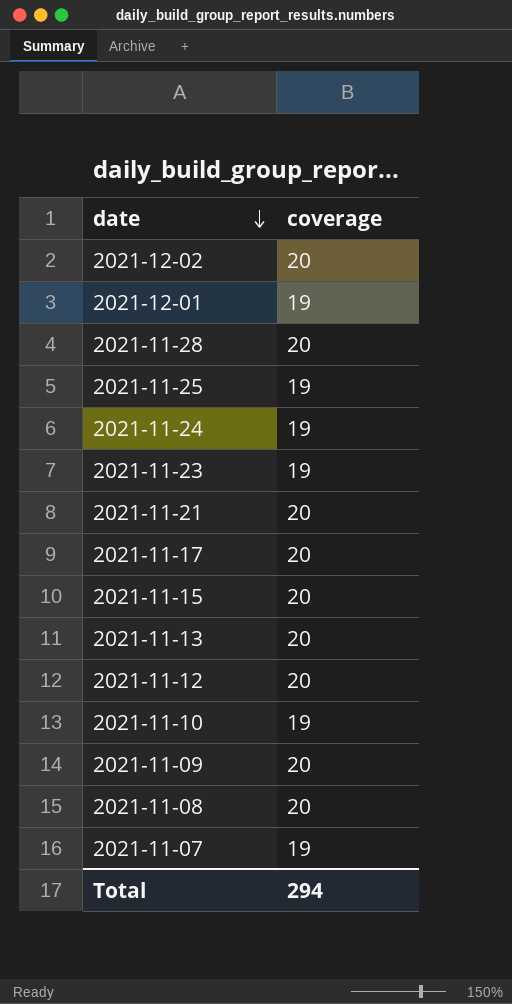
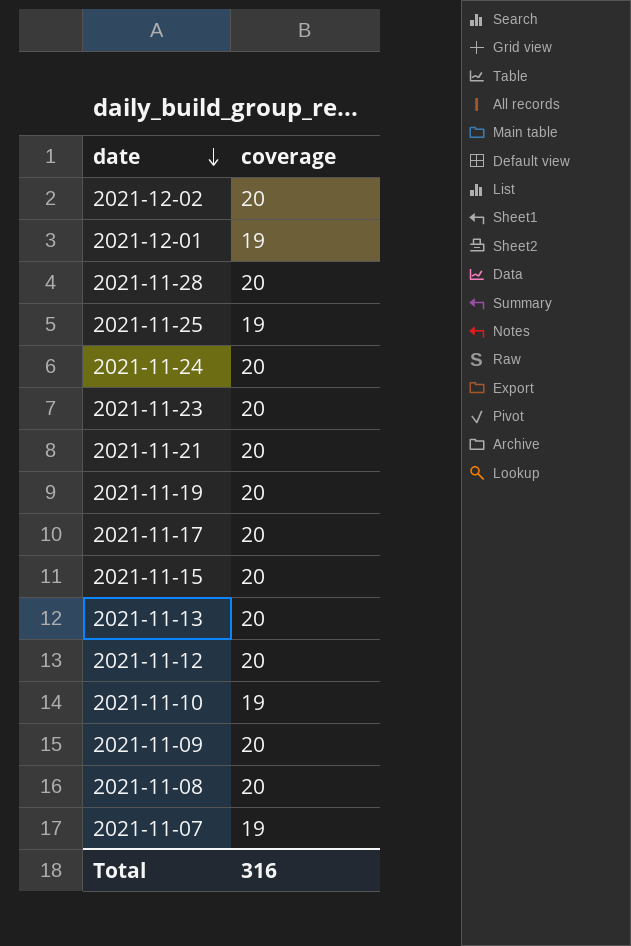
2021-11-24 | coverage: 19 -> 20
2021-11-23 | coverage: 19 -> 20
row 2021-11-19: none -> 20
Total | coverage: 294 -> 316

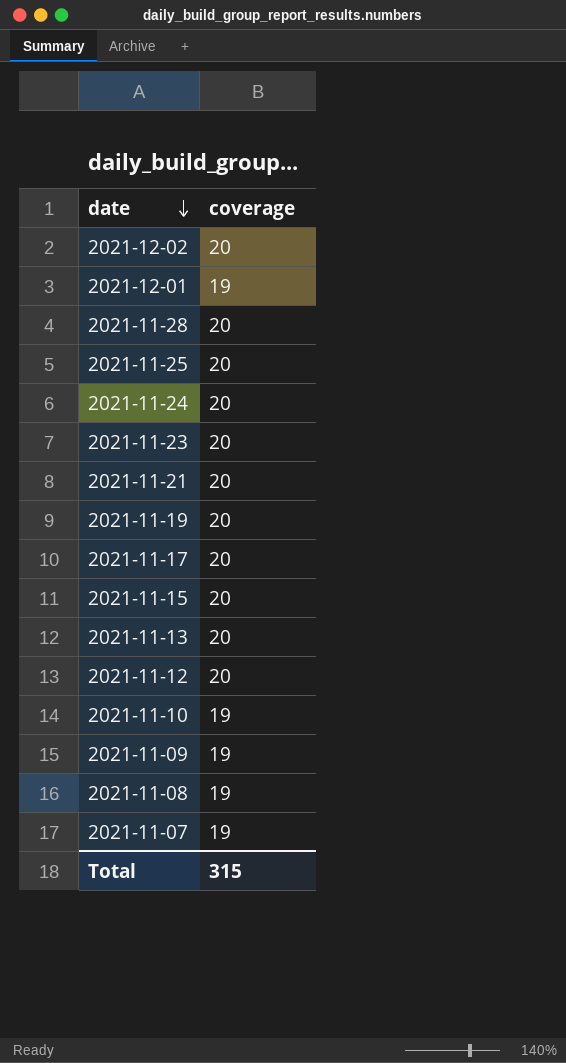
2021-11-25 | coverage: 19 -> 20
2021-11-09 | coverage: 20 -> 19
2021-11-08 | coverage: 20 -> 19
Total | coverage: 316 -> 315

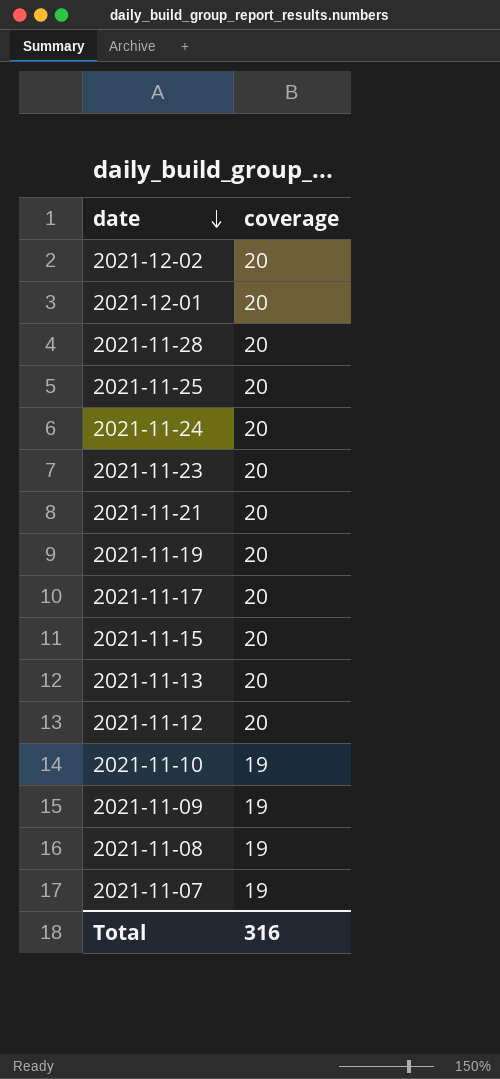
2021-12-01 | coverage: 19 -> 20
Total | coverage: 315 -> 316

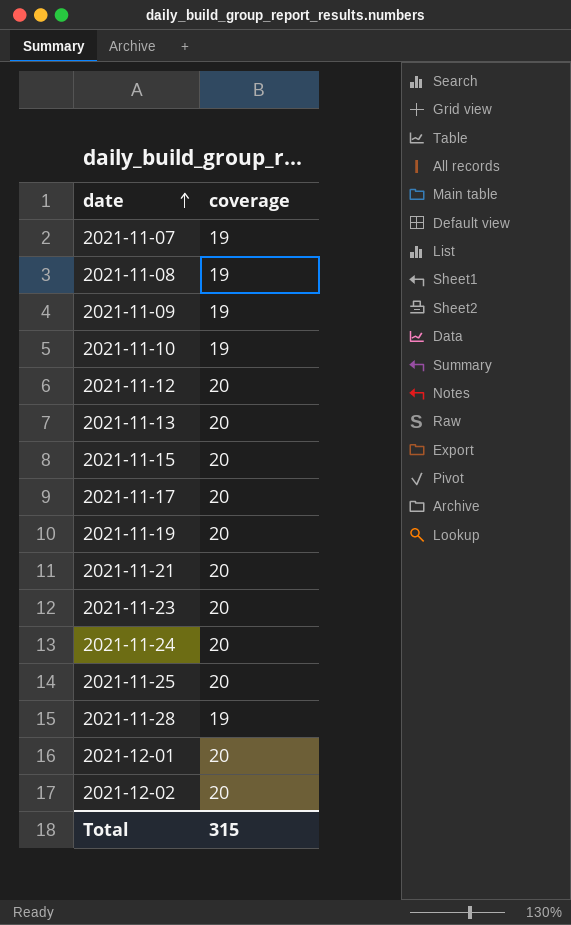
row order: date descending -> date ascending
2021-11-28 | coverage: 20 -> 19
Total | coverage: 316 -> 315

